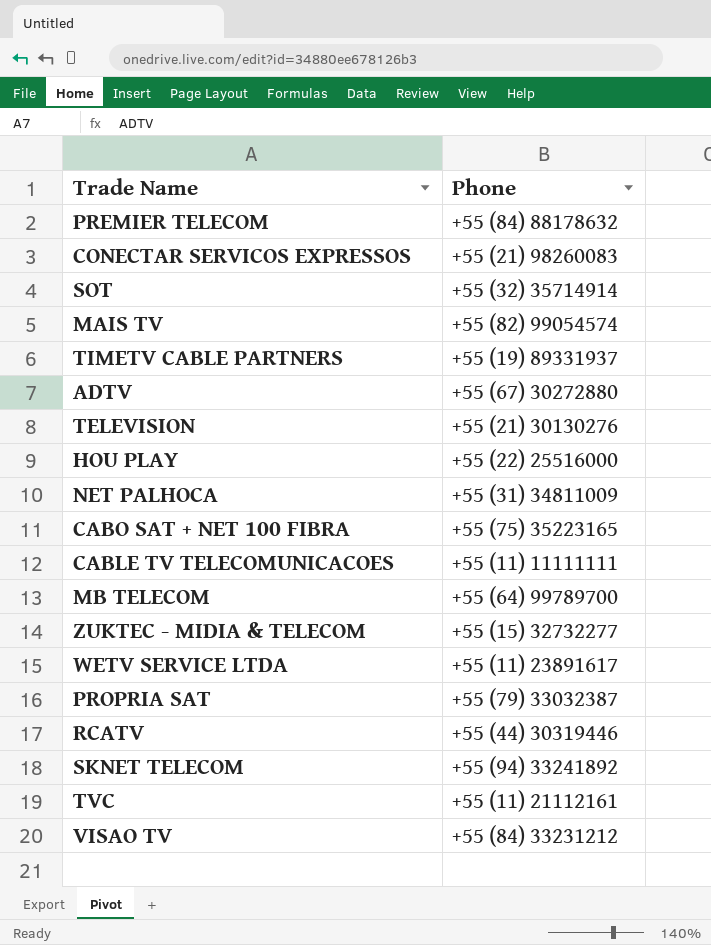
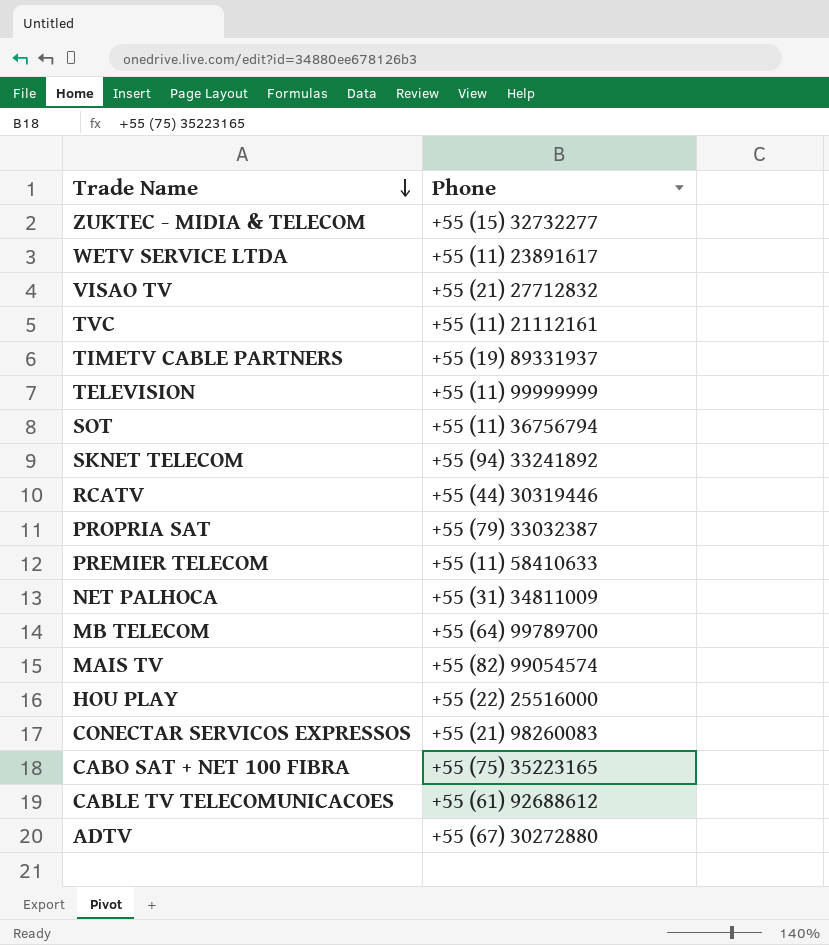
row order: none -> Trade Name descending
VISAO TV | Phone: +55 (84) 33231212 -> +55 (21) 27712832
TELEVISION | Phone: +55 (21) 30130276 -> +55 (11) 99999999
SOT | Phone: +55 (32) 35714914 -> +55 (11) 36756794
PREMIER TELECOM | Phone: +55 (84) 88178632 -> +55 (11) 58410633
CABLE TV TELECOMUNICACOES | Phone: +55 (11) 11111111 -> +55 (61) 92688612

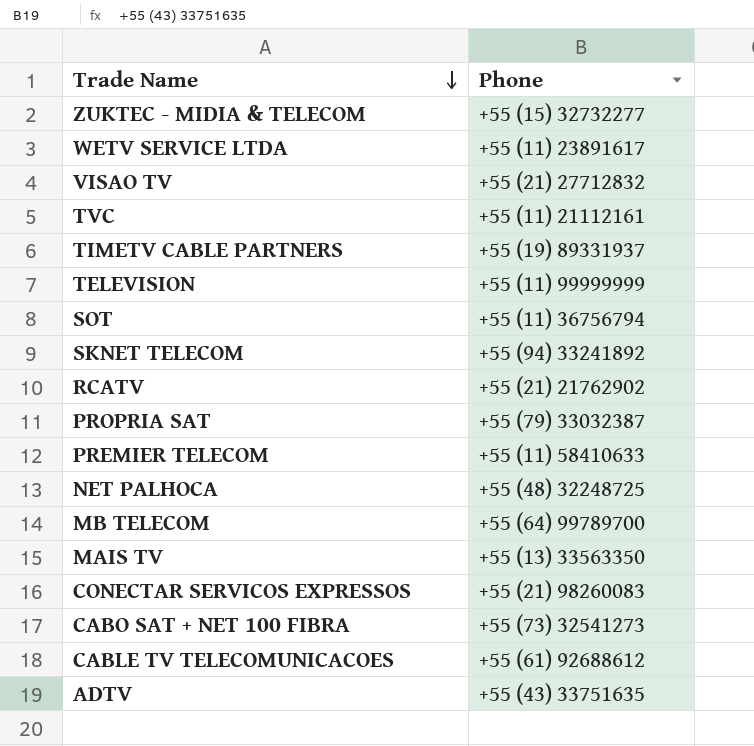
row HOU PLAY: +55 (22) 25516000 -> none
RCATV | Phone: +55 (44) 30319446 -> +55 (21) 21762902
NET PALHOCA | Phone: +55 (31) 34811009 -> +55 (48) 32248725
MAIS TV | Phone: +55 (82) 99054574 -> +55 (13) 33563350
CABO SAT + NET 100 FIBRA | Phone: +55 (75) 35223165 -> +55 (73) 32541273
ADTV | Phone: +55 (67) 30272880 -> +55 (43) 33751635

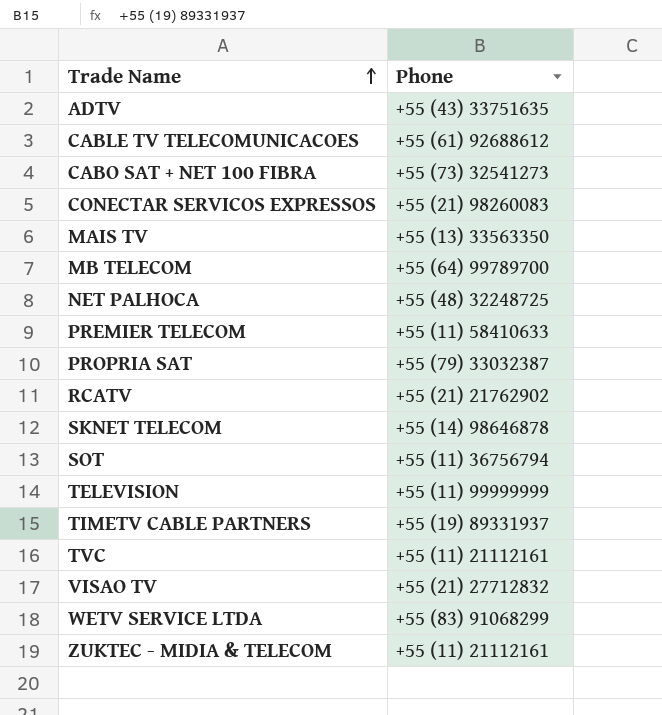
row order: Trade Name descending -> Trade Name ascending
SKNET TELECOM | Phone: +55 (94) 33241892 -> +55 (14) 98646878
WETV SERVICE LTDA | Phone: +55 (11) 23891617 -> +55 (83) 91068299
ZUKTEC - MIDIA & TELECOM | Phone: +55 (15) 32732277 -> +55 (11) 21112161

